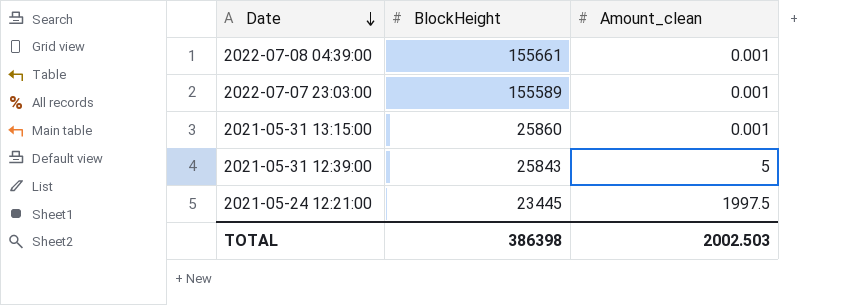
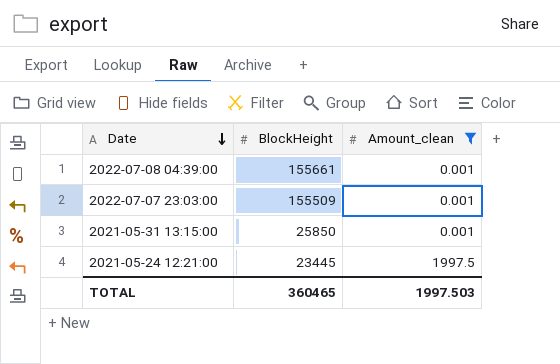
filter: none -> Amount_clean != 5
2022-07-07 23:03:00 | BlockHeight: 155589 -> 155509
2021-05-31 13:15:00 | BlockHeight: 25860 -> 25850
TOTAL | BlockHeight: 386398 -> 360465
TOTAL | Amount_clean: 2002.503 -> 1997.503

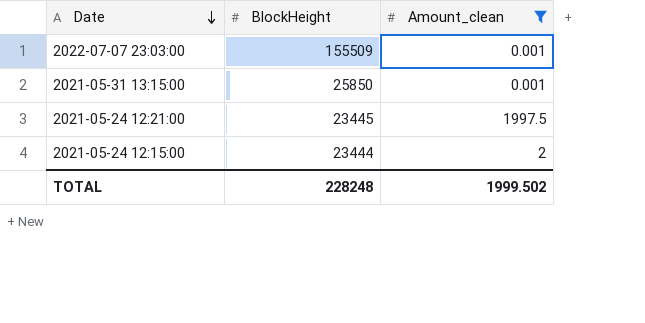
row 2022-07-08 04:39:00: 155661 | 0.001 -> none
row 2021-05-24 12:15:00: none -> 23444 | 2
TOTAL | BlockHeight: 360465 -> 228248
TOTAL | Amount_clean: 1997.503 -> 1999.502

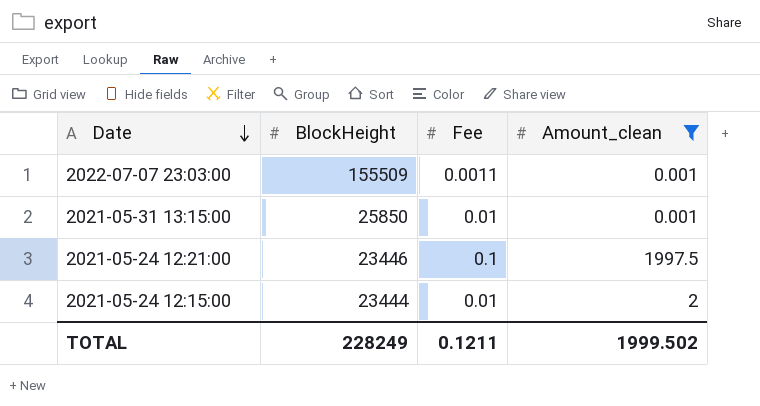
column Fee | position: none -> 3
2021-05-24 12:21:00 | BlockHeight: 23445 -> 23446
TOTAL | BlockHeight: 228248 -> 228249

